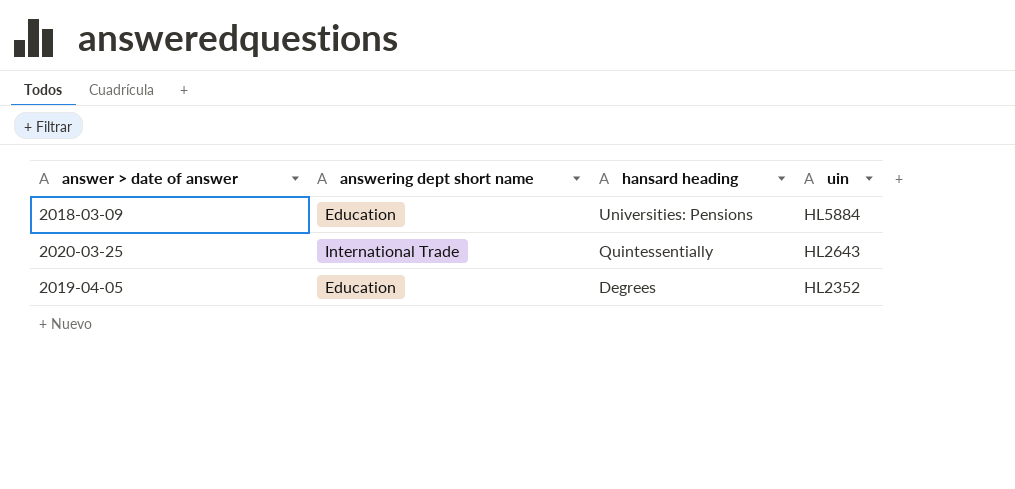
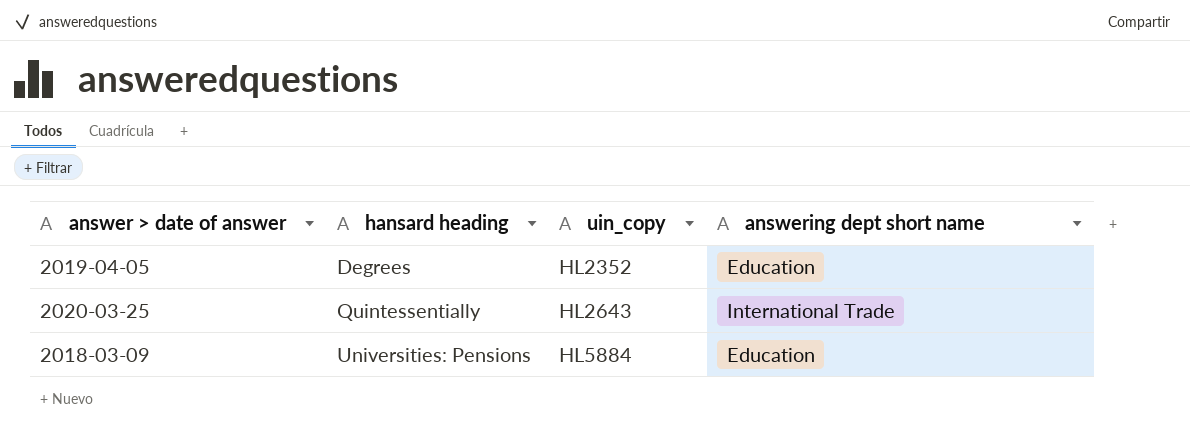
row order: hansard heading descending -> hansard heading ascending
column name: uin -> uin_copy
column answering dept short name | position: 2 -> 4

